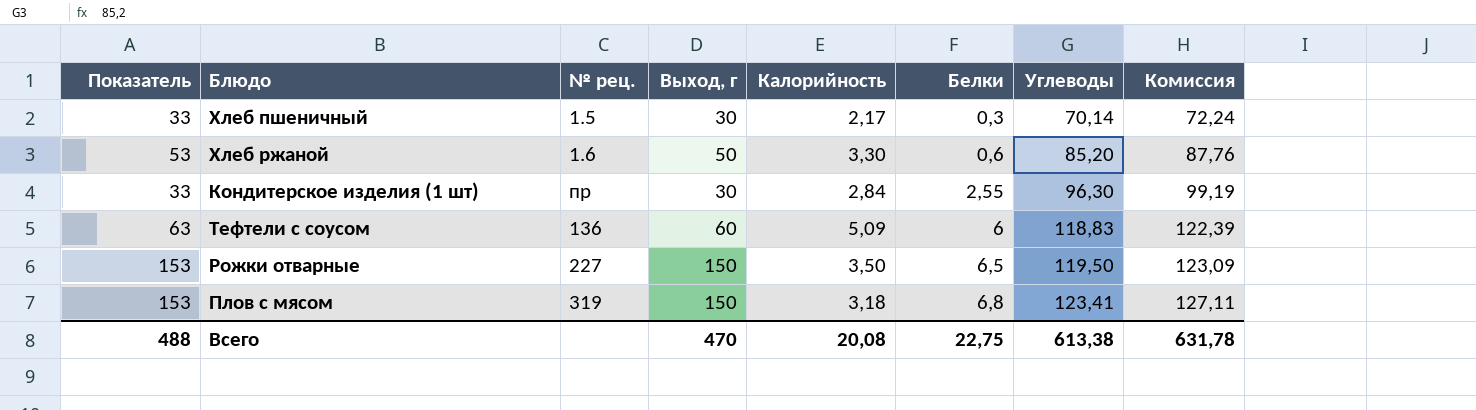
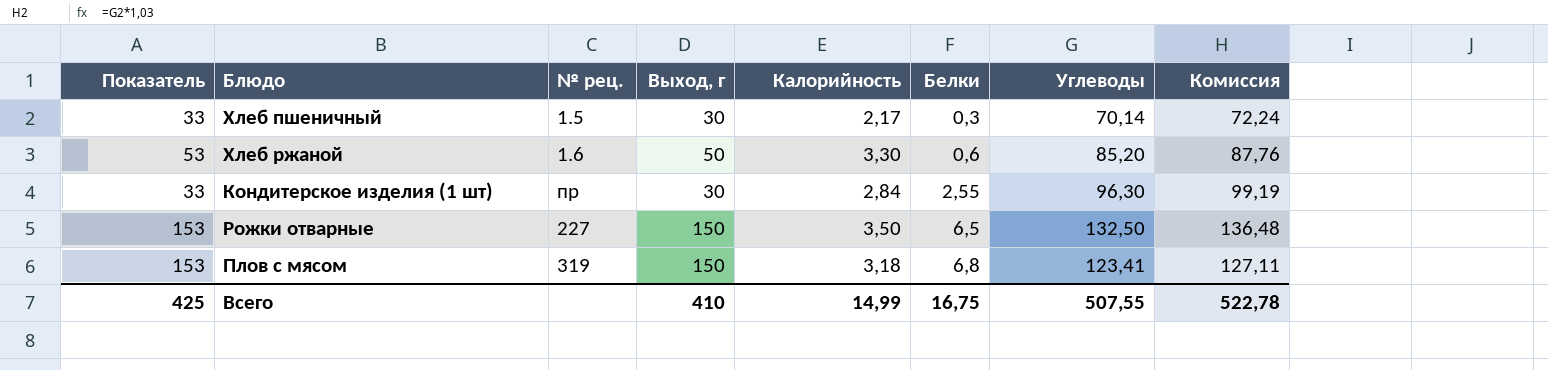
row Тефтели с соусом: 63 | 136 | 60 | 5,09 | 6 | 118,83 | 122,39 -> none
Рожки отварные | Углеводы: 119,50 -> 132,50
Рожки отварные | Комиссия: 123,09 -> 136,48
Всего | Показатель: 488 -> 425
Всего | Выход, г: 470 -> 410
Всего | Калорийность: 20,08 -> 14,99
Всего | Белки: 22,75 -> 16,75
Всего | Углеводы: 613,38 -> 507,55
Всего | Комиссия: 631,78 -> 522,78

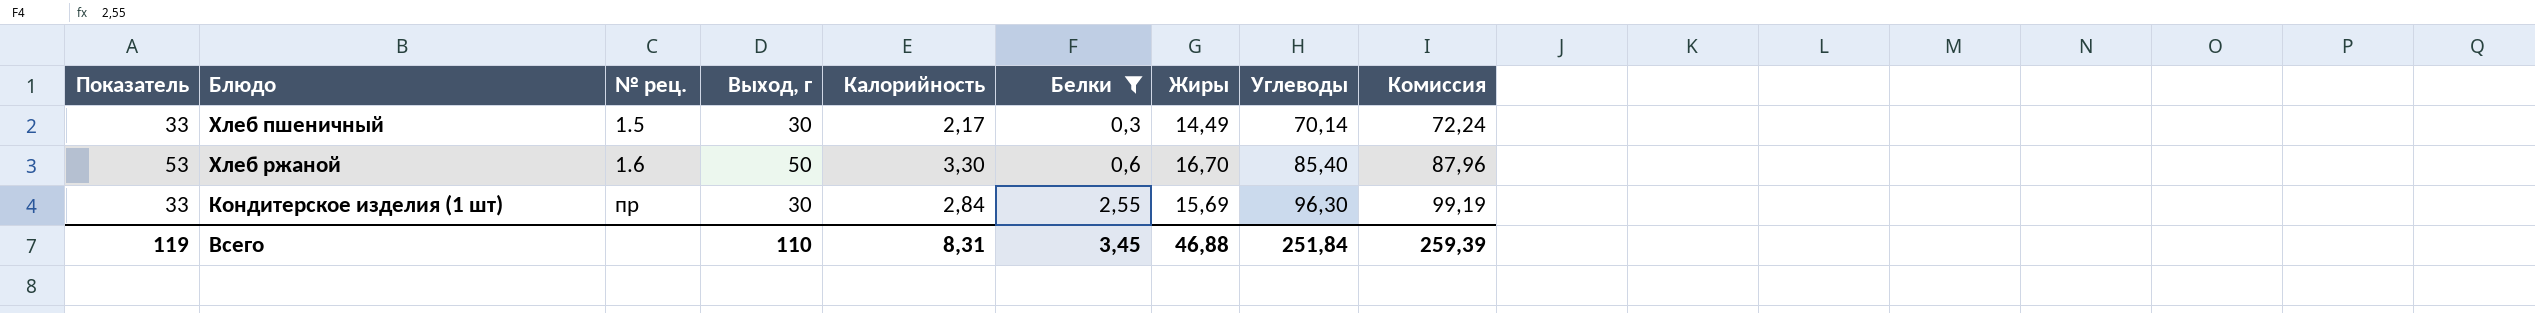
filter: none -> Белки <= 2,55
column Жиры | position: none -> 7
Хлеб ржаной | Углеводы: 85,20 -> 85,40
Хлеб ржаной | Комиссия: 87,76 -> 87,96
Всего | Показатель: 425 -> 119
Всего | Выход, г: 410 -> 110
Всего | Калорийность: 14,99 -> 8,31
Всего | Белки: 16,75 -> 3,45
Всего | Углеводы: 507,55 -> 251,84
Всего | Комиссия: 522,78 -> 259,39

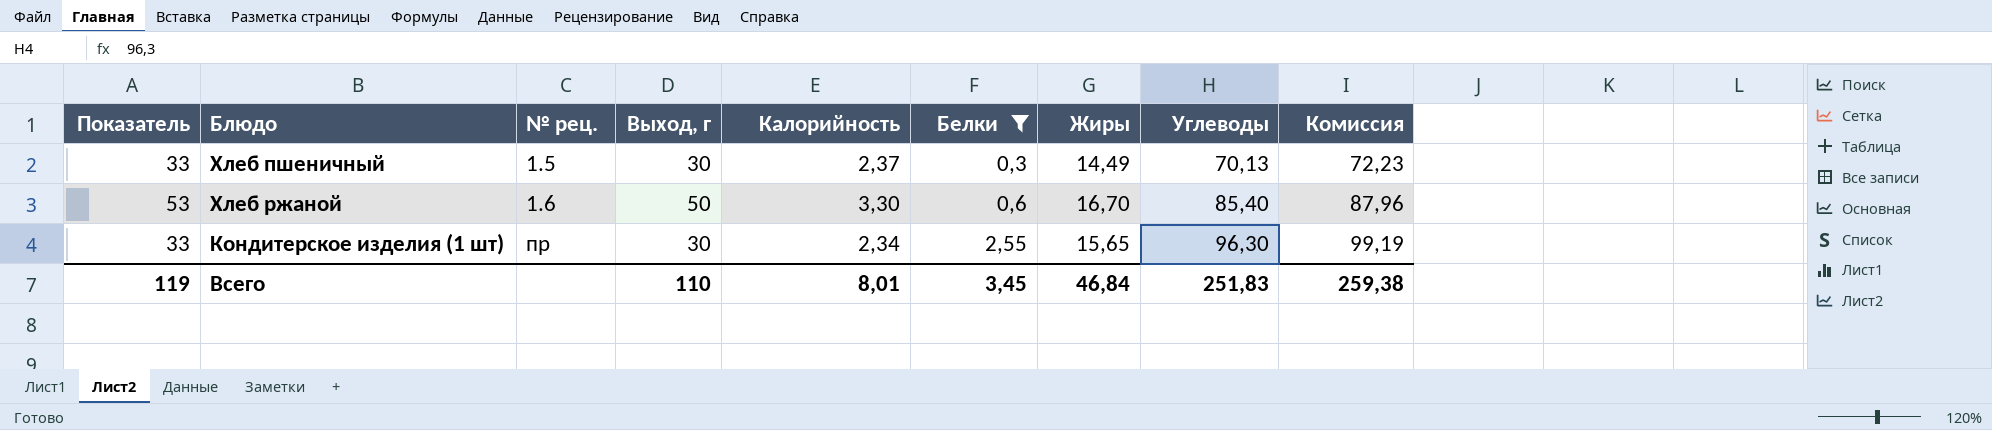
Хлеб пшеничный | Калорийность: 2,17 -> 2,37
Хлеб пшеничный | Углеводы: 70,14 -> 70,13
Хлеб пшеничный | Комиссия: 72,24 -> 72,23
Кондитерское изделия (1 шт) | Калорийность: 2,84 -> 2,34
Кондитерское изделия (1 шт) | Жиры: 15,69 -> 15,65
Всего | Калорийность: 8,31 -> 8,01
Всего | Жиры: 46,88 -> 46,84
Всего | Углеводы: 251,84 -> 251,83
Всего | Комиссия: 259,39 -> 259,38

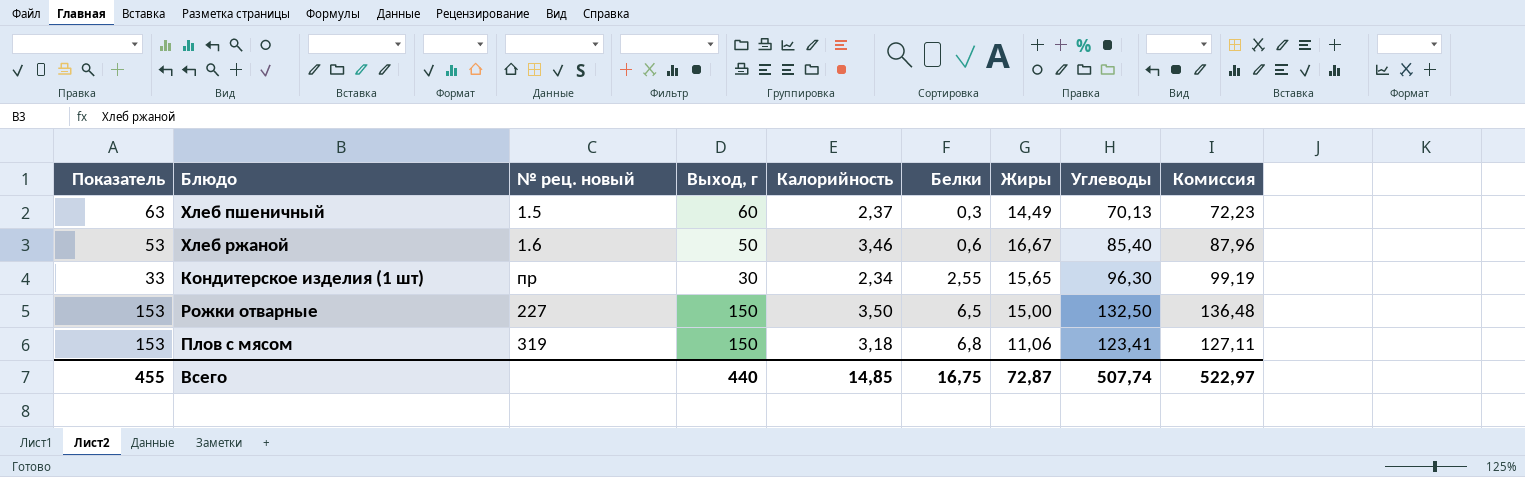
filter: Белки <= 2,55 -> none
column name: № рец. -> № рец. новый
Хлеб пшеничный | Показатель: 33 -> 63
Хлеб пшеничный | Выход, г: 30 -> 60
Хлеб ржаной | Калорийность: 3,30 -> 3,46
Хлеб ржаной | Жиры: 16,70 -> 16,67
Всего | Показатель: 119 -> 455
Всего | Выход, г: 110 -> 440
Всего | Калорийность: 8,01 -> 14,85
Всего | Белки: 3,45 -> 16,75
Всего | Жиры: 46,84 -> 72,87
Всего | Углеводы: 251,83 -> 507,74
Всего | Комиссия: 259,38 -> 522,97

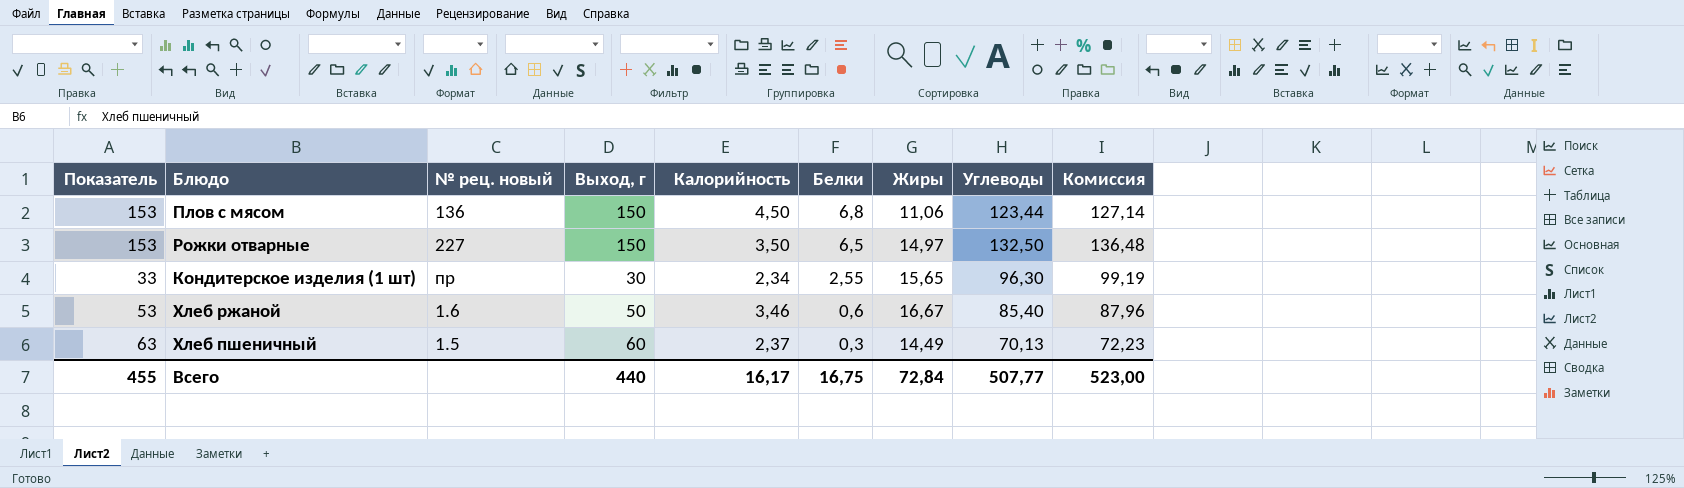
row order: Белки ascending -> Белки descending
Плов с мясом | № рец. новый: 319 -> 136
Плов с мясом | Калорийность: 3,18 -> 4,50
Плов с мясом | Углеводы: 123,41 -> 123,44
Плов с мясом | Комиссия: 127,11 -> 127,14
Рожки отварные | Жиры: 15,00 -> 14,97
Всего | Калорийность: 14,85 -> 16,17
Всего | Жиры: 72,87 -> 72,84
Всего | Углеводы: 507,74 -> 507,77
Всего | Комиссия: 522,97 -> 523,00

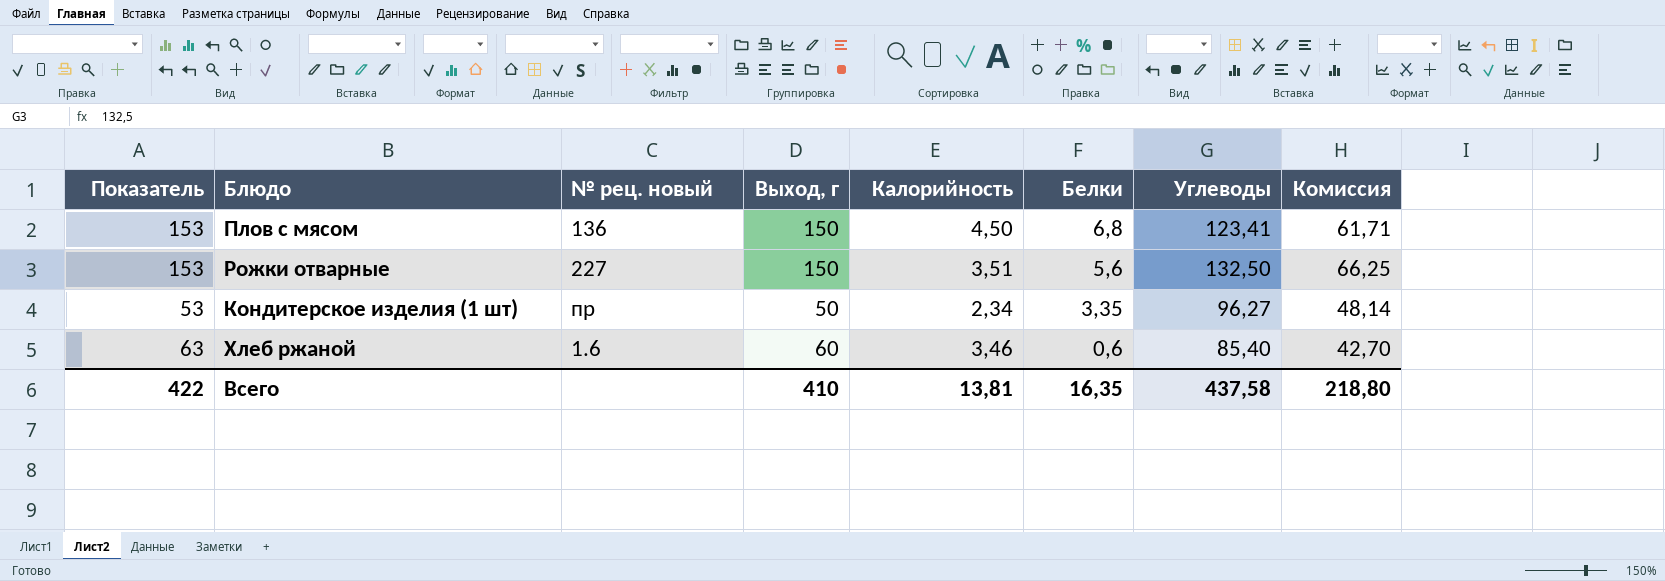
column Жиры | position: 7 -> none
column Комиссия | formula: [Углеводы] * 1,03 -> [Углеводы] * 0,5
row Хлеб пшеничный: 63 | 1.5 | 60 | 2,37 | 0,3 | 14,49 | 70,13 | 72,23 -> none
Плов с мясом | Углеводы: 123,44 -> 123,41
Рожки отварные | Калорийность: 3,50 -> 3,51
Рожки отварные | Белки: 6,5 -> 5,6
Кондитерское изделия (1 шт) | Показатель: 33 -> 53
Кондитерское изделия (1 шт) | Выход, г: 30 -> 50
Кондитерское изделия (1 шт) | Белки: 2,55 -> 3,35
Кондитерское изделия (1 шт) | Углеводы: 96,30 -> 96,27
Хлеб ржаной | Показатель: 53 -> 63
Хлеб ржаной | Выход, г: 50 -> 60
Всего | Показатель: 455 -> 422
Всего | Выход, г: 440 -> 410
Всего | Калорийность: 16,17 -> 13,81
Всего | Белки: 16,75 -> 16,35
Всего | Углеводы: 507,77 -> 437,58
Всего | Комиссия: 523,00 -> 218,80

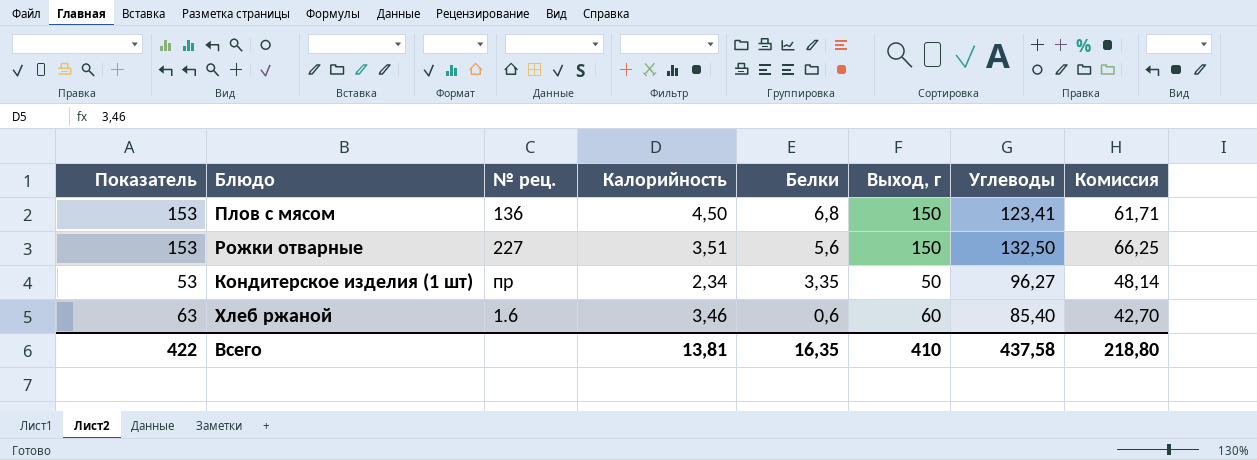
column name: № рец. новый -> № рец.
column Выход, г | position: 4 -> 6

